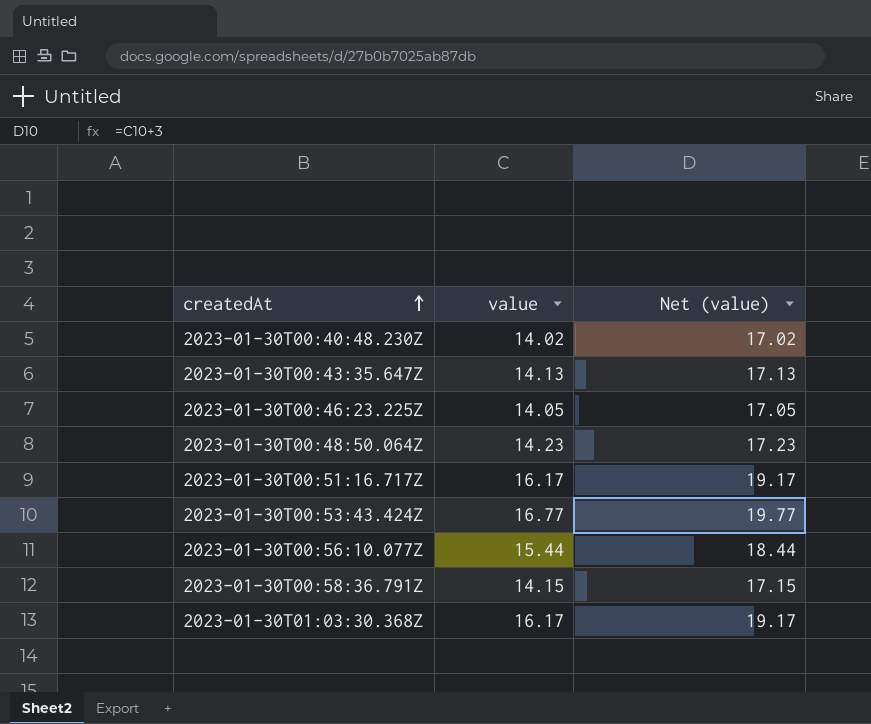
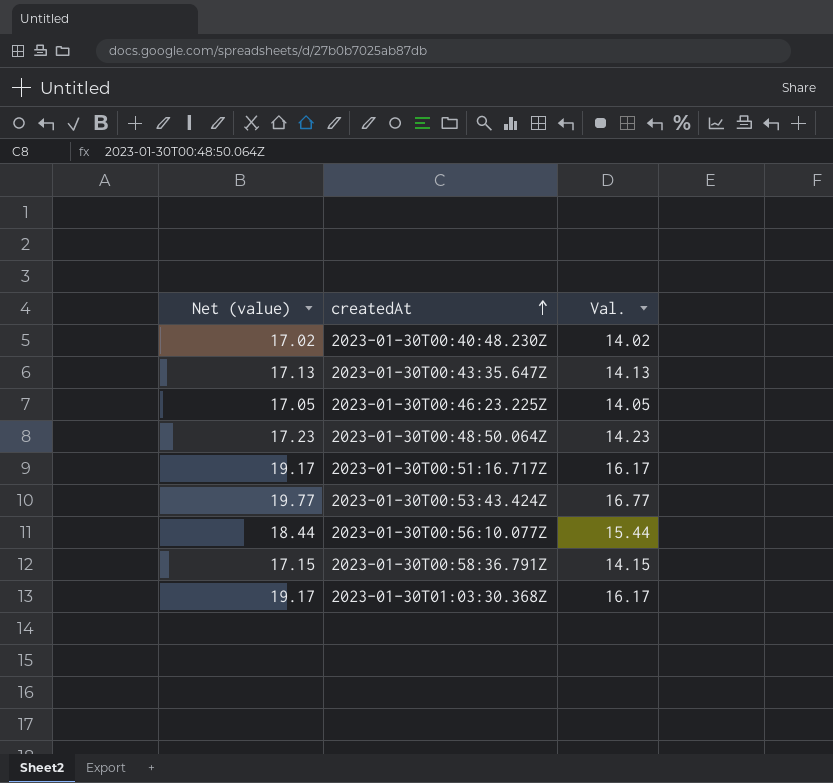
column Net (value) | position: 3 -> 1
column name: value -> Val.

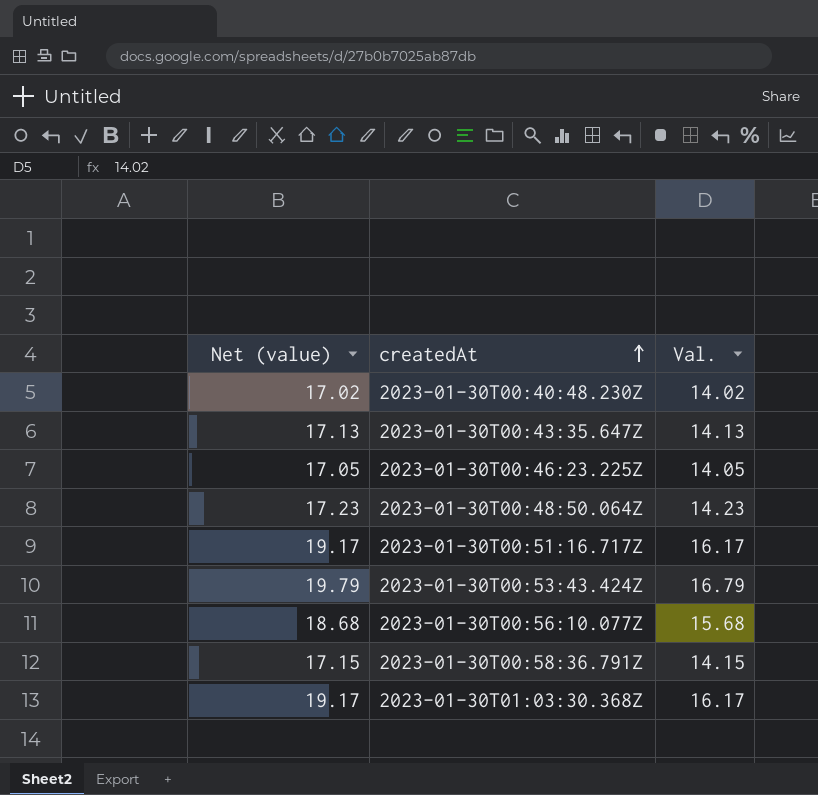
2023-01-30T00:53:43.424Z | Net (value): 19.77 -> 19.79
2023-01-30T00:53:43.424Z | Val.: 16.77 -> 16.79
2023-01-30T00:56:10.077Z | Net (value): 18.44 -> 18.68
2023-01-30T00:56:10.077Z | Val.: 15.44 -> 15.68

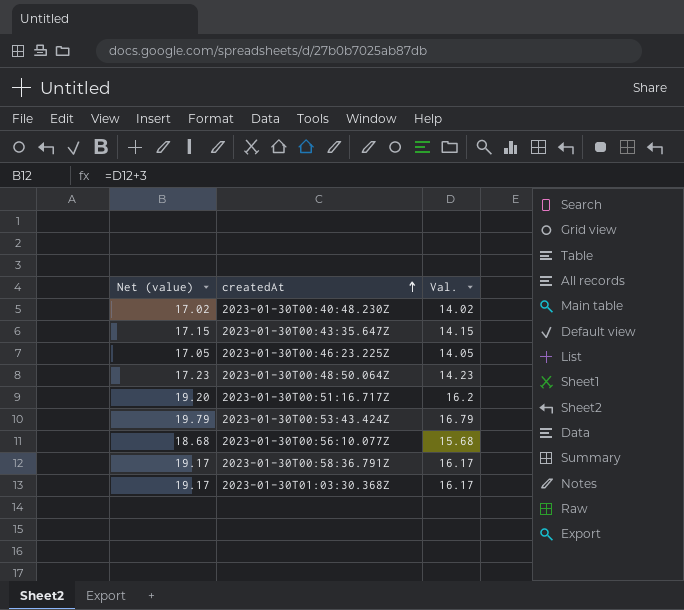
2023-01-30T00:43:35.647Z | Net (value): 17.13 -> 17.15
2023-01-30T00:43:35.647Z | Val.: 14.13 -> 14.15
2023-01-30T00:51:16.717Z | Net (value): 19.17 -> 19.20
2023-01-30T00:51:16.717Z | Val.: 16.17 -> 16.2
2023-01-30T00:58:36.791Z | Net (value): 17.15 -> 19.17
2023-01-30T00:58:36.791Z | Val.: 14.15 -> 16.17

